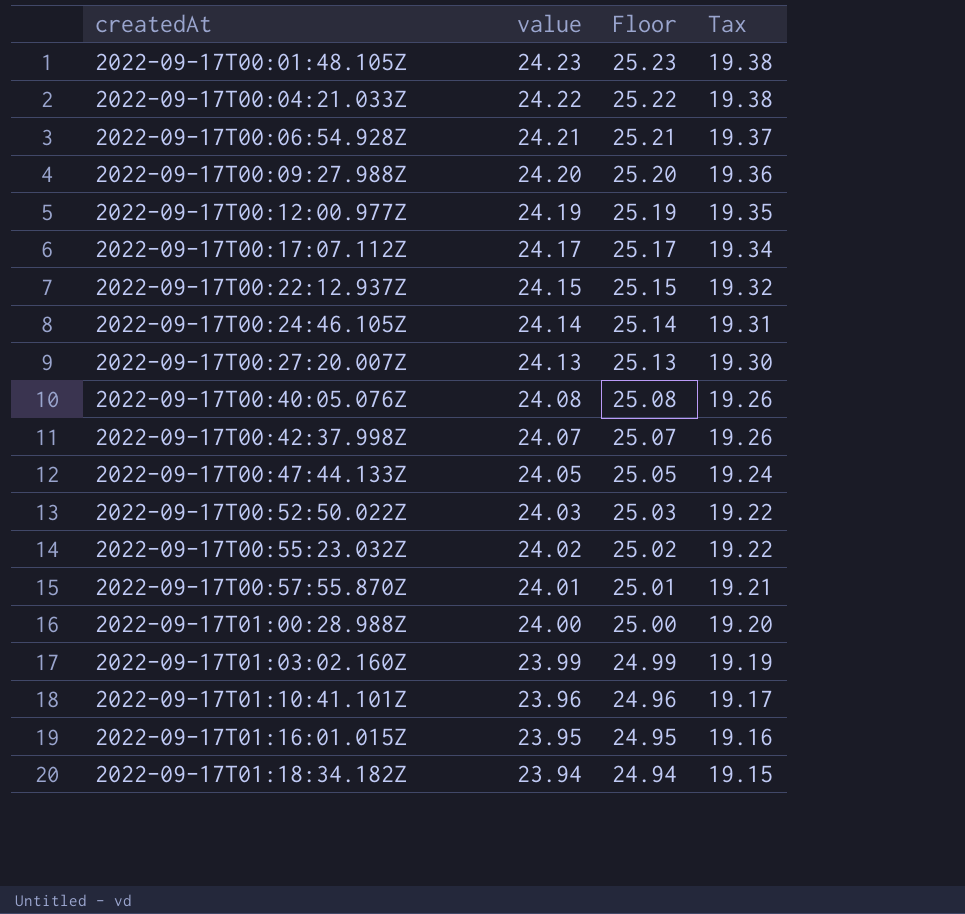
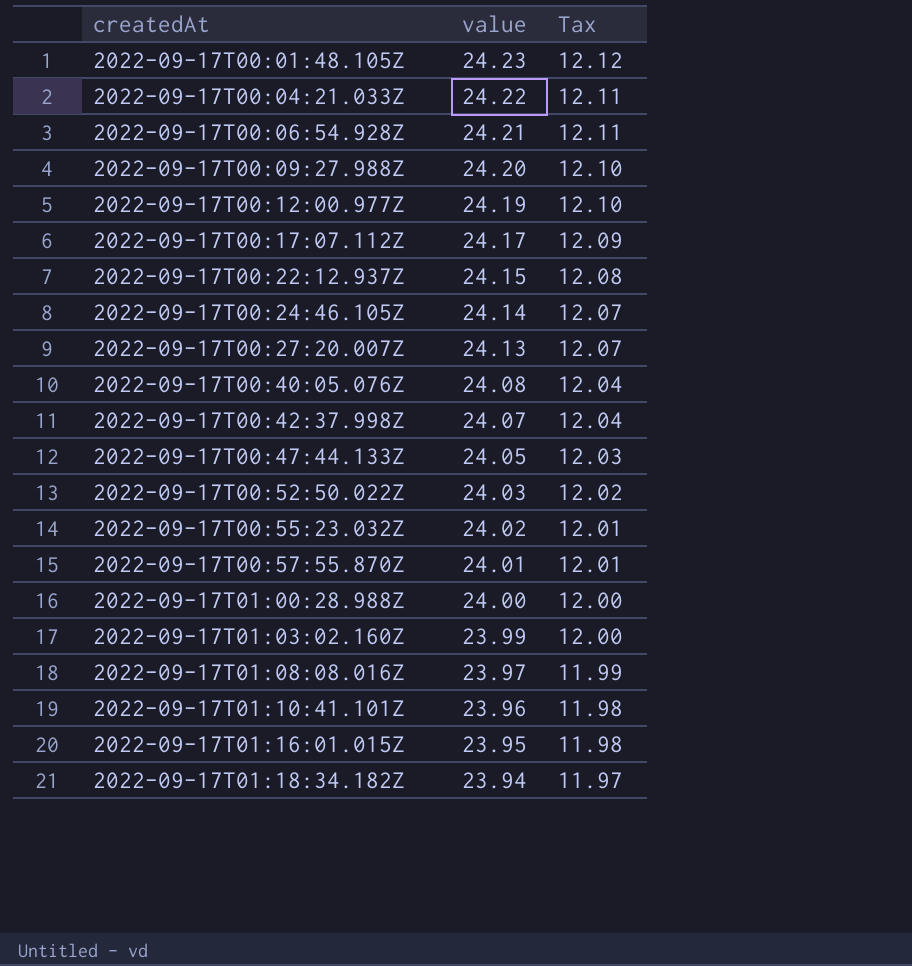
column Floor | formula: [value] + 1 -> none
column Tax | formula: [value] * 0.8 -> [value] * 0.5
row 2022-09-17T01:08:08.016Z: none -> 23.97 | 11.99

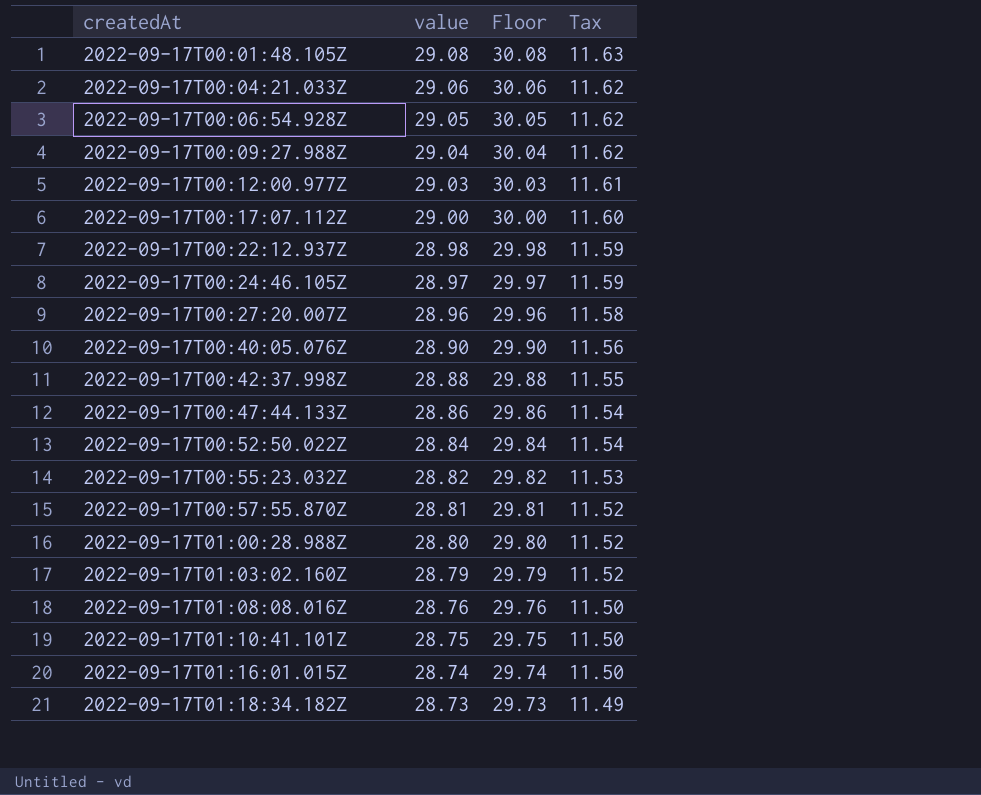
column Floor | formula: none -> [value] + 1
column Tax | formula: [value] * 0.5 -> [value] * 0.4
2022-09-17T00:01:48.105Z | value: 24.23 -> 29.08
2022-09-17T00:04:21.033Z | value: 24.22 -> 29.06
2022-09-17T00:06:54.928Z | value: 24.21 -> 29.05
2022-09-17T00:09:27.988Z | value: 24.20 -> 29.04
2022-09-17T00:12:00.977Z | value: 24.19 -> 29.03
2022-09-17T00:17:07.112Z | value: 24.17 -> 29.00
2022-09-17T00:22:12.937Z | value: 24.15 -> 28.98
2022-09-17T00:24:46.105Z | value: 24.14 -> 28.97
2022-09-17T00:27:20.007Z | value: 24.13 -> 28.96
2022-09-17T00:40:05.076Z | value: 24.08 -> 28.90
2022-09-17T00:42:37.998Z | value: 24.07 -> 28.88
2022-09-17T00:47:44.133Z | value: 24.05 -> 28.86
2022-09-17T00:52:50.022Z | value: 24.03 -> 28.84
2022-09-17T00:55:23.032Z | value: 24.02 -> 28.82
2022-09-17T00:57:55.870Z | value: 24.01 -> 28.81
2022-09-17T01:00:28.988Z | value: 24.00 -> 28.80
2022-09-17T01:03:02.160Z | value: 23.99 -> 28.79
2022-09-17T01:08:08.016Z | value: 23.97 -> 28.76
2022-09-17T01:10:41.101Z | value: 23.96 -> 28.75
2022-09-17T01:16:01.015Z | value: 23.95 -> 28.74
2022-09-17T01:18:34.182Z | value: 23.94 -> 28.73

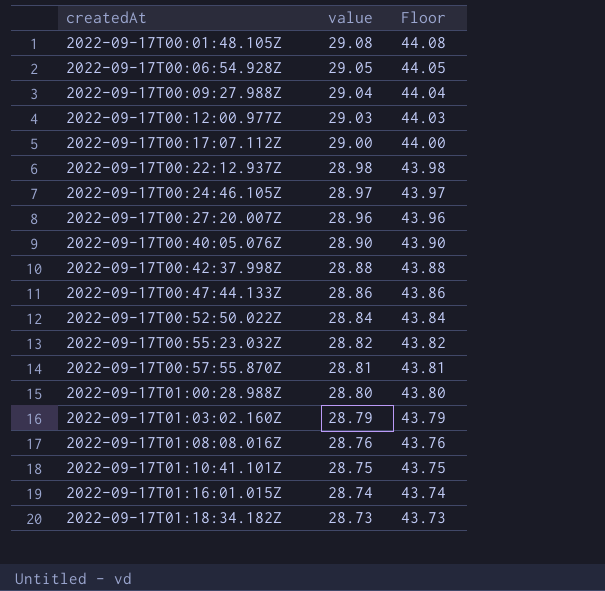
column Tax | formula: [value] * 0.4 -> none
column Floor | formula: [value] + 1 -> [value] + 15
row 2022-09-17T00:04:21.033Z: 29.06 | 30.06 | 11.62 -> none

